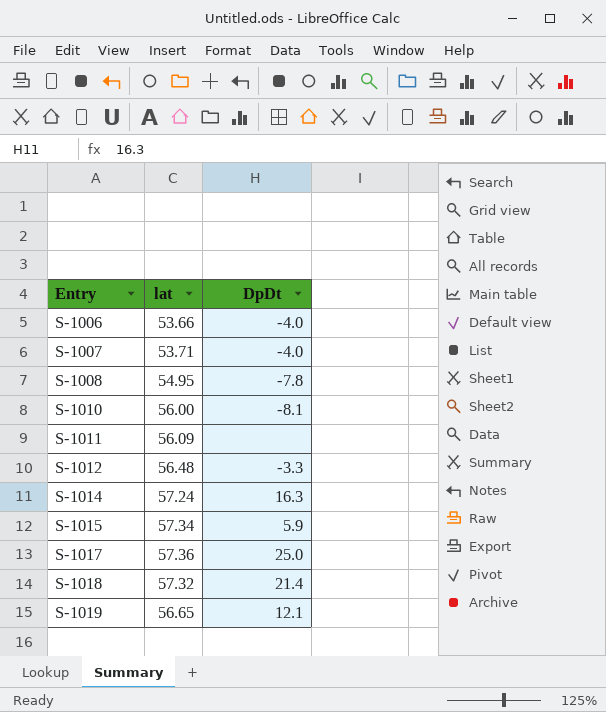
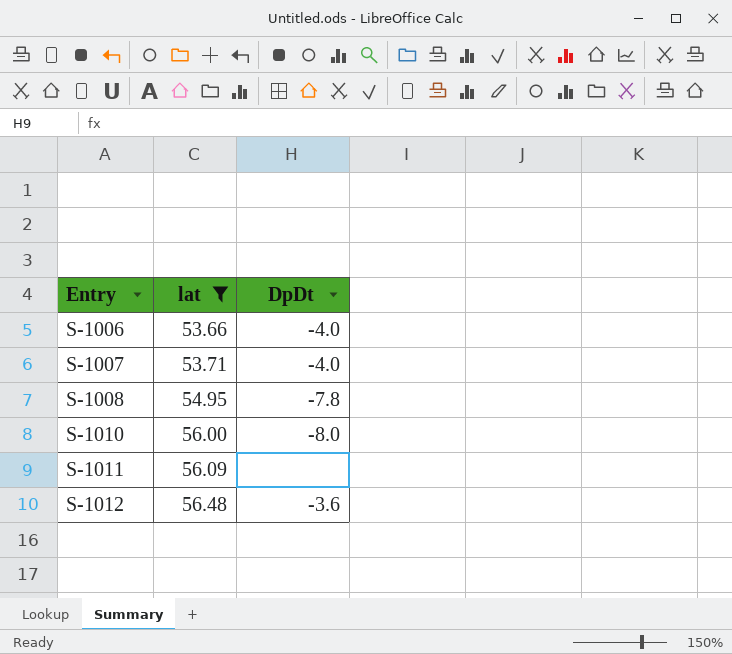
filter: none -> lat <= 56.48
S-1010 | DpDt: -8.1 -> -8.0
S-1012 | DpDt: -3.3 -> -3.6

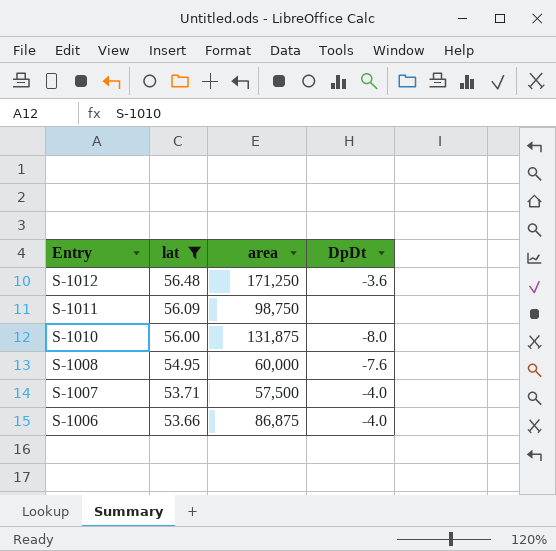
row order: Entry ascending -> Entry descending
column area | position: none -> 3
S-1008 | DpDt: -7.8 -> -7.6

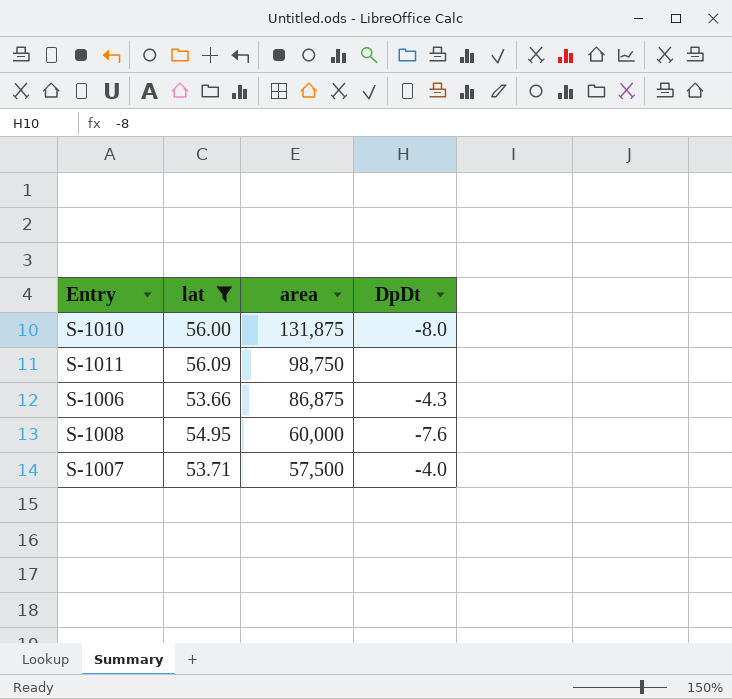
row order: Entry descending -> area descending
row S-1012: 56.48 | 171,250 | -3.6 -> none
S-1006 | DpDt: -4.0 -> -4.3

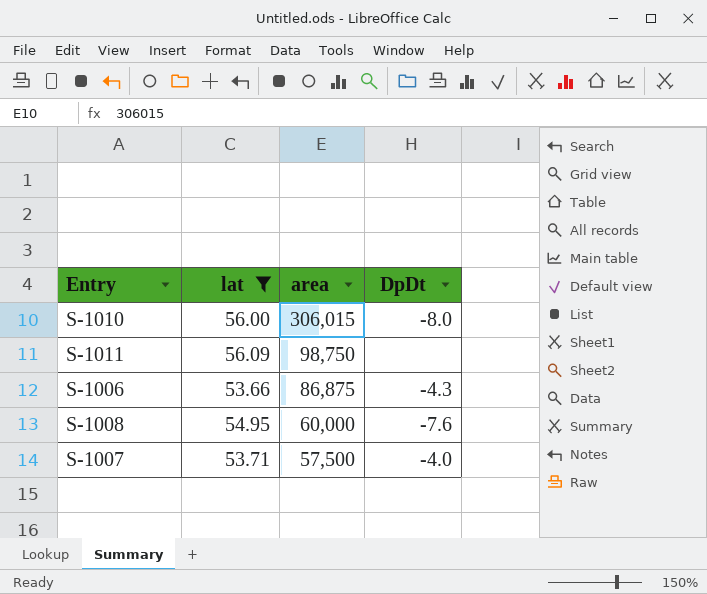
S-1010 | area: 131,875 -> 306,015

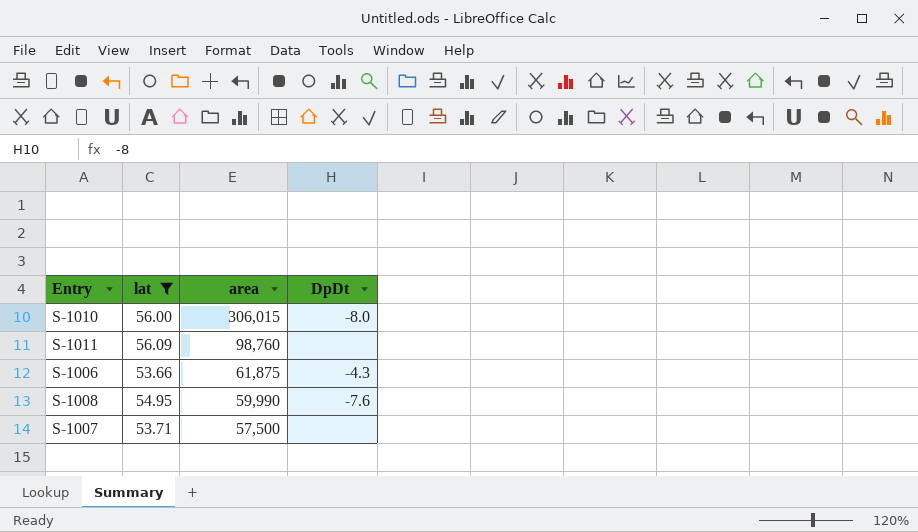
S-1011 | area: 98,750 -> 98,760
S-1006 | area: 86,875 -> 61,875
S-1008 | area: 60,000 -> 59,990
S-1007 | DpDt: -4.0 -> none

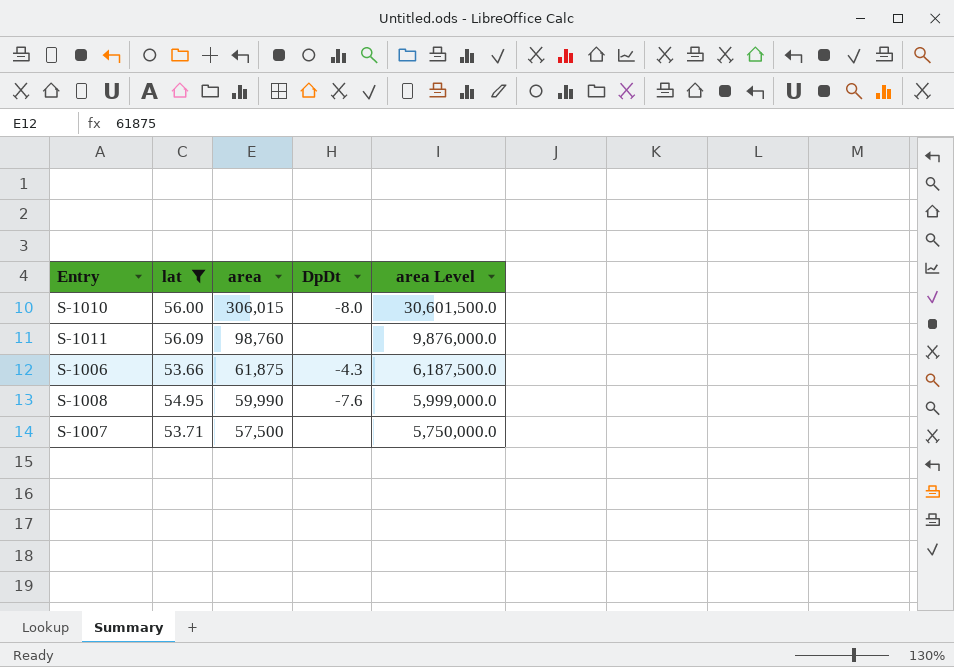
column area Level | formula: none -> [area] * 100

